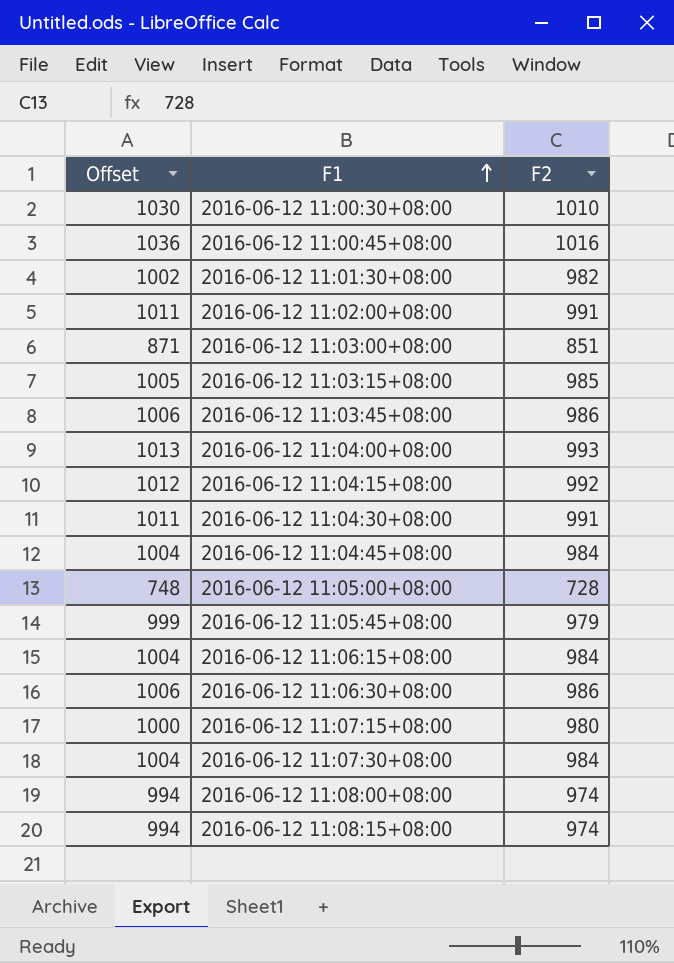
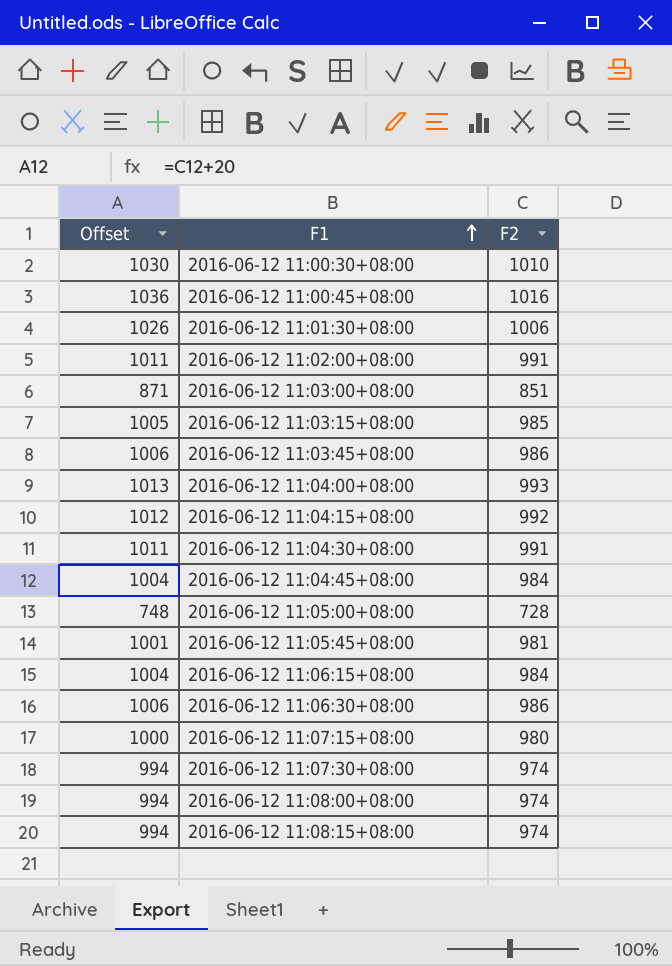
2016-06-12 11:01:30+08:00 | Offset: 1002 -> 1026
2016-06-12 11:01:30+08:00 | F2: 982 -> 1006
2016-06-12 11:05:45+08:00 | Offset: 999 -> 1001
2016-06-12 11:05:45+08:00 | F2: 979 -> 981
2016-06-12 11:07:30+08:00 | Offset: 1004 -> 994
2016-06-12 11:07:30+08:00 | F2: 984 -> 974

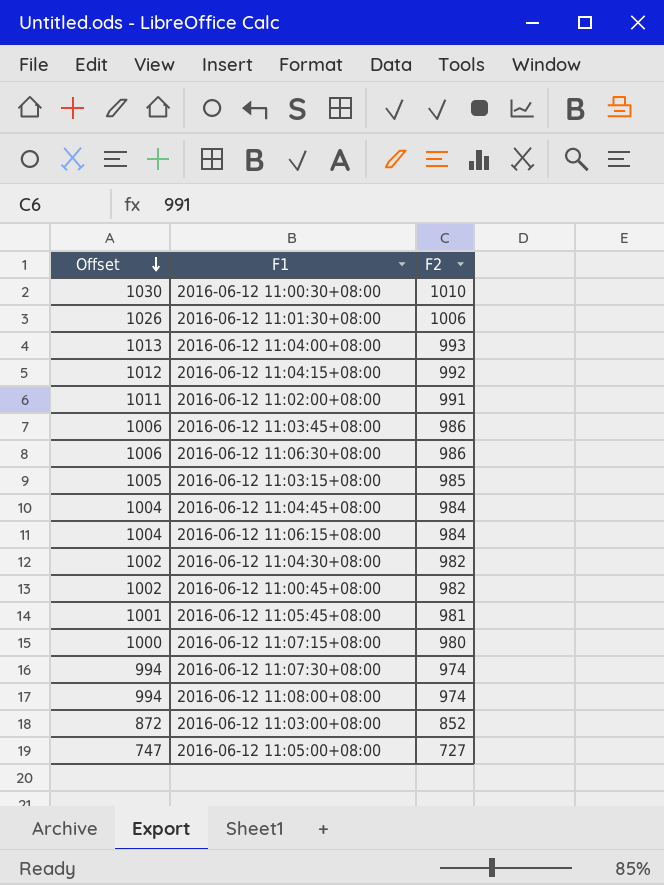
row order: F1 ascending -> Offset descending
row 2016-06-12 11:08:15+08:00: 994 | 974 -> none
2016-06-12 11:04:30+08:00 | Offset: 1011 -> 1002
2016-06-12 11:04:30+08:00 | F2: 991 -> 982
2016-06-12 11:00:45+08:00 | Offset: 1036 -> 1002
2016-06-12 11:00:45+08:00 | F2: 1016 -> 982
2016-06-12 11:03:00+08:00 | Offset: 871 -> 872
2016-06-12 11:03:00+08:00 | F2: 851 -> 852
2016-06-12 11:05:00+08:00 | Offset: 748 -> 747
2016-06-12 11:05:00+08:00 | F2: 728 -> 727

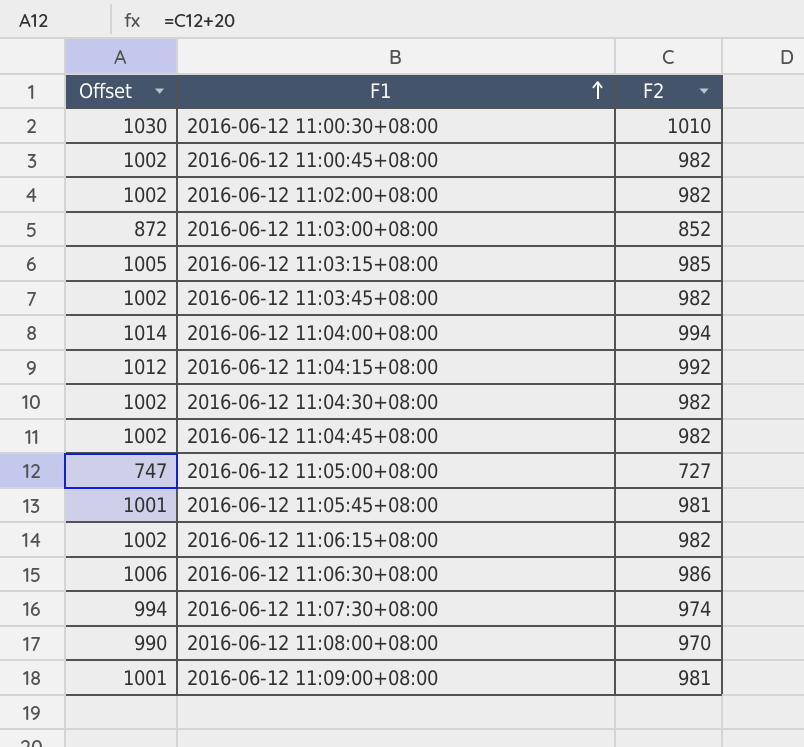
row order: Offset descending -> F1 ascending
row 2016-06-12 11:01:30+08:00: 1026 | 1006 -> none
row 2016-06-12 11:07:15+08:00: 1000 | 980 -> none
2016-06-12 11:02:00+08:00 | Offset: 1011 -> 1002
2016-06-12 11:02:00+08:00 | F2: 991 -> 982
2016-06-12 11:03:45+08:00 | Offset: 1006 -> 1002
2016-06-12 11:03:45+08:00 | F2: 986 -> 982
2016-06-12 11:04:00+08:00 | Offset: 1013 -> 1014
2016-06-12 11:04:00+08:00 | F2: 993 -> 994
2016-06-12 11:04:45+08:00 | Offset: 1004 -> 1002
2016-06-12 11:04:45+08:00 | F2: 984 -> 982
2016-06-12 11:06:15+08:00 | Offset: 1004 -> 1002
2016-06-12 11:06:15+08:00 | F2: 984 -> 982
2016-06-12 11:08:00+08:00 | Offset: 994 -> 990
2016-06-12 11:08:00+08:00 | F2: 974 -> 970
row 2016-06-12 11:09:00+08:00: none -> 1001 | 981

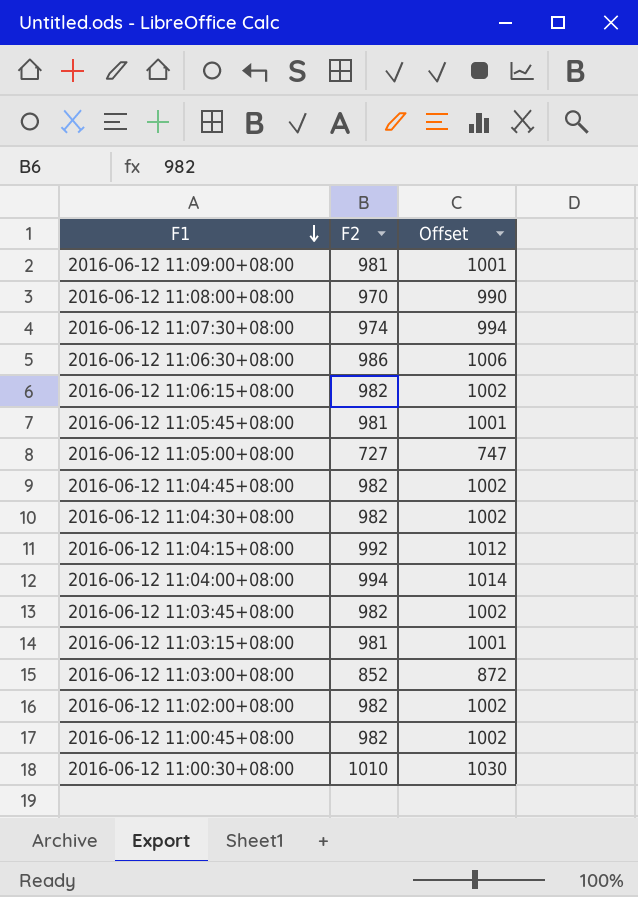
row order: F1 ascending -> F1 descending
column Offset | position: 1 -> 3
2016-06-12 11:03:15+08:00 | F2: 985 -> 981
2016-06-12 11:03:15+08:00 | Offset: 1005 -> 1001

